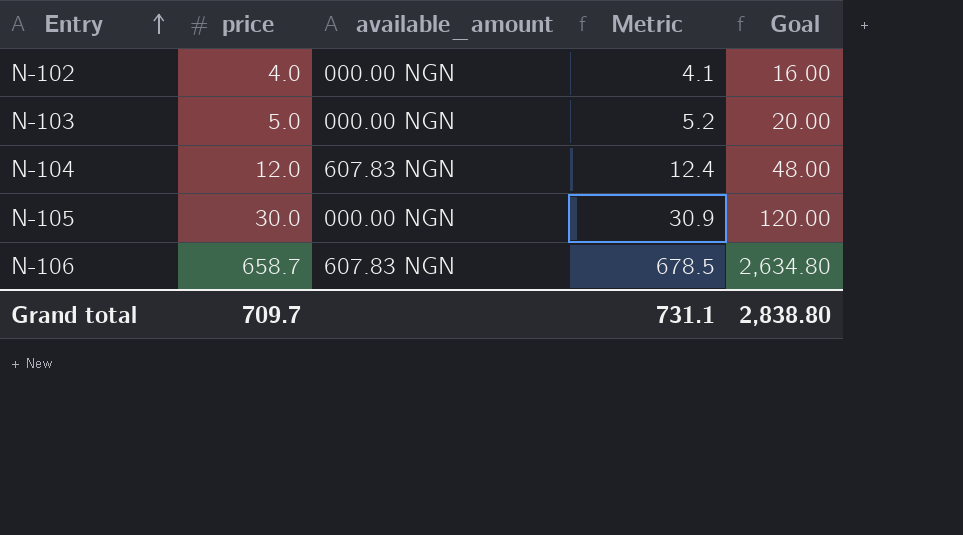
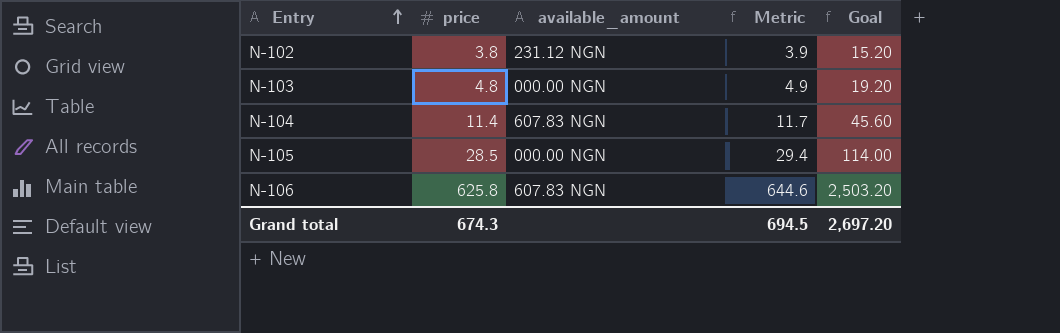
N-102 | price: 4.0 -> 3.8
N-102 | available_amount: 000.00 NGN -> 231.12 NGN
N-102 | Metric: 4.1 -> 3.9
N-102 | Goal: 16.00 -> 15.20
N-103 | price: 5.0 -> 4.8
N-103 | Metric: 5.2 -> 4.9
N-103 | Goal: 20.00 -> 19.20
N-104 | price: 12.0 -> 11.4
N-104 | Metric: 12.4 -> 11.7
N-104 | Goal: 48.00 -> 45.60
N-105 | price: 30.0 -> 28.5
N-105 | Metric: 30.9 -> 29.4
N-105 | Goal: 120.00 -> 114.00
N-106 | price: 658.7 -> 625.8
N-106 | Metric: 678.5 -> 644.6
N-106 | Goal: 2,634.80 -> 2,503.20
Grand total | price: 709.7 -> 674.3
Grand total | Metric: 731.1 -> 694.5
Grand total | Goal: 2,838.80 -> 2,697.20

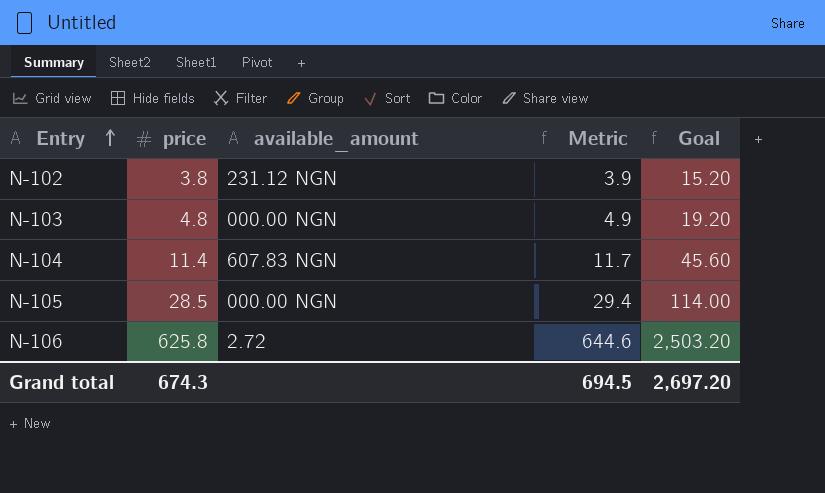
N-106 | available_amount: 607.83 NGN -> 2.72

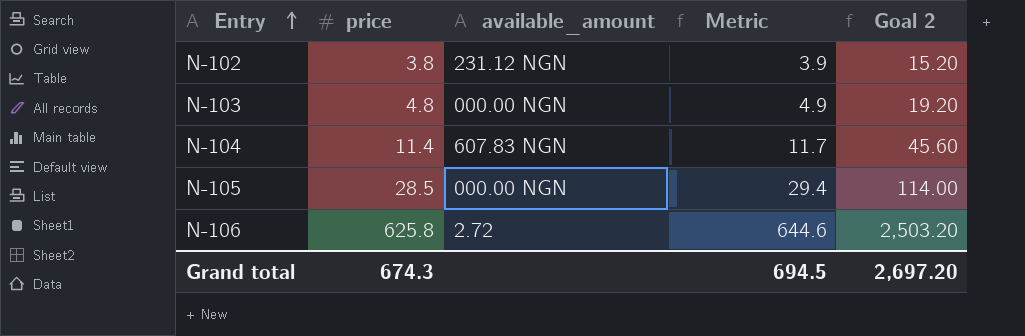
column name: Goal -> Goal 2

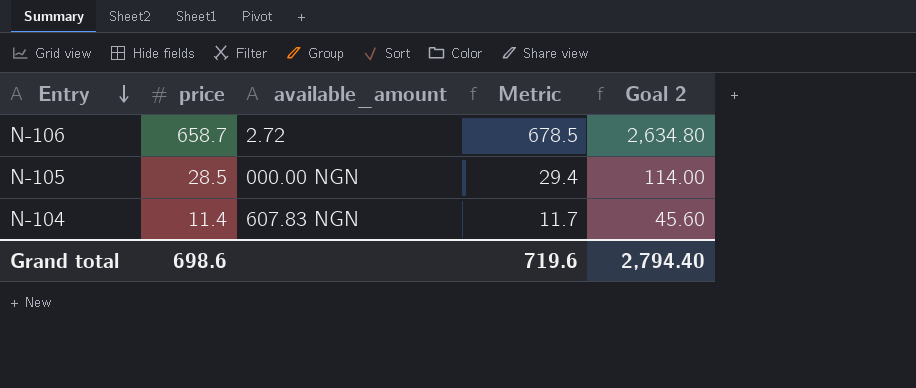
row order: Entry ascending -> Entry descending
row N-102: 3.8 | 231.12 NGN | 3.9 | 15.20 -> none
row N-103: 4.8 | 000.00 NGN | 4.9 | 19.20 -> none
N-106 | price: 625.8 -> 658.7
N-106 | Metric: 644.6 -> 678.5
N-106 | Goal 2: 2,503.20 -> 2,634.80
Grand total | price: 674.3 -> 698.6
Grand total | Metric: 694.5 -> 719.6
Grand total | Goal 2: 2,697.20 -> 2,794.40

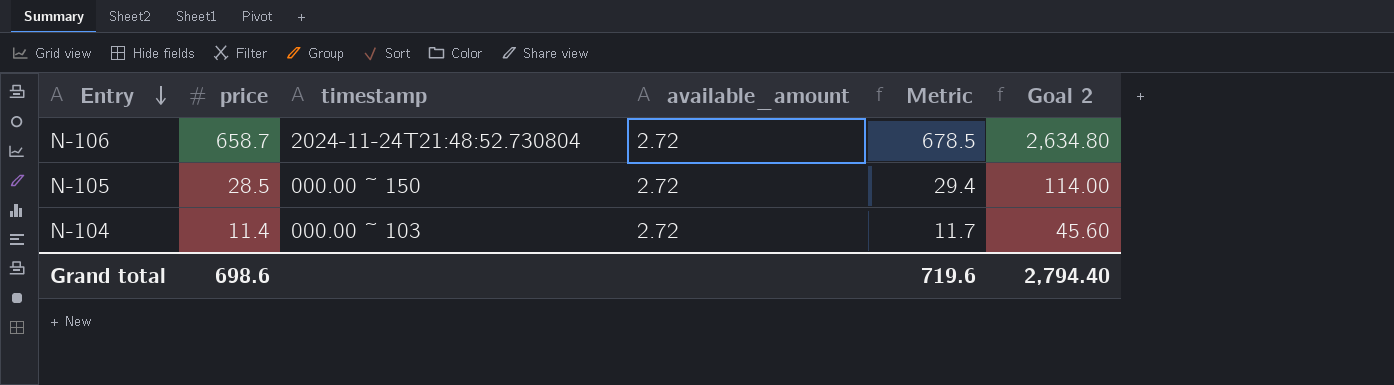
column timestamp | position: none -> 3
N-105 | available_amount: 000.00 NGN -> 2.72
N-104 | available_amount: 607.83 NGN -> 2.72

